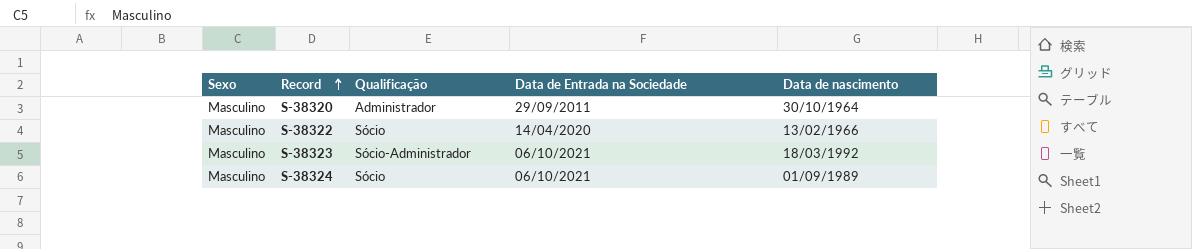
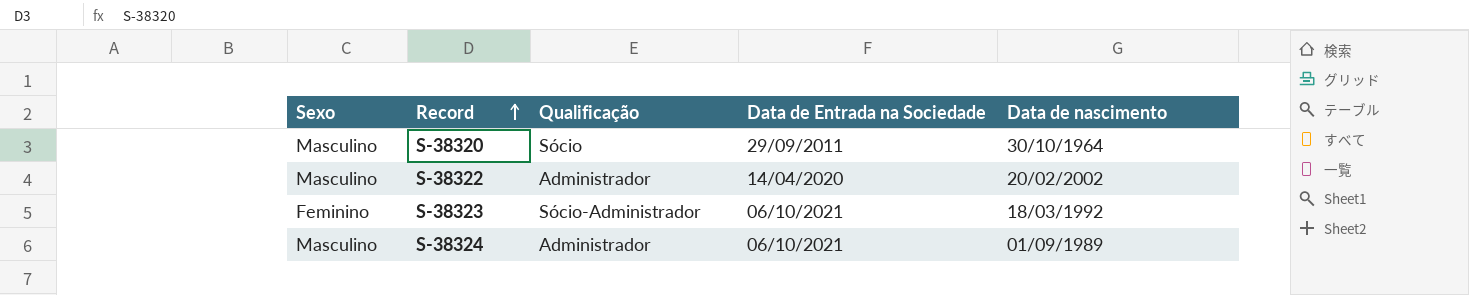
S-38320 | Qualificação: Administrador -> Sócio
S-38322 | Qualificação: Sócio -> Administrador
S-38322 | Data de nascimento: 13/02/1966 -> 20/02/2002
S-38323 | Sexo: Masculino -> Feminino
S-38324 | Qualificação: Sócio -> Administrador

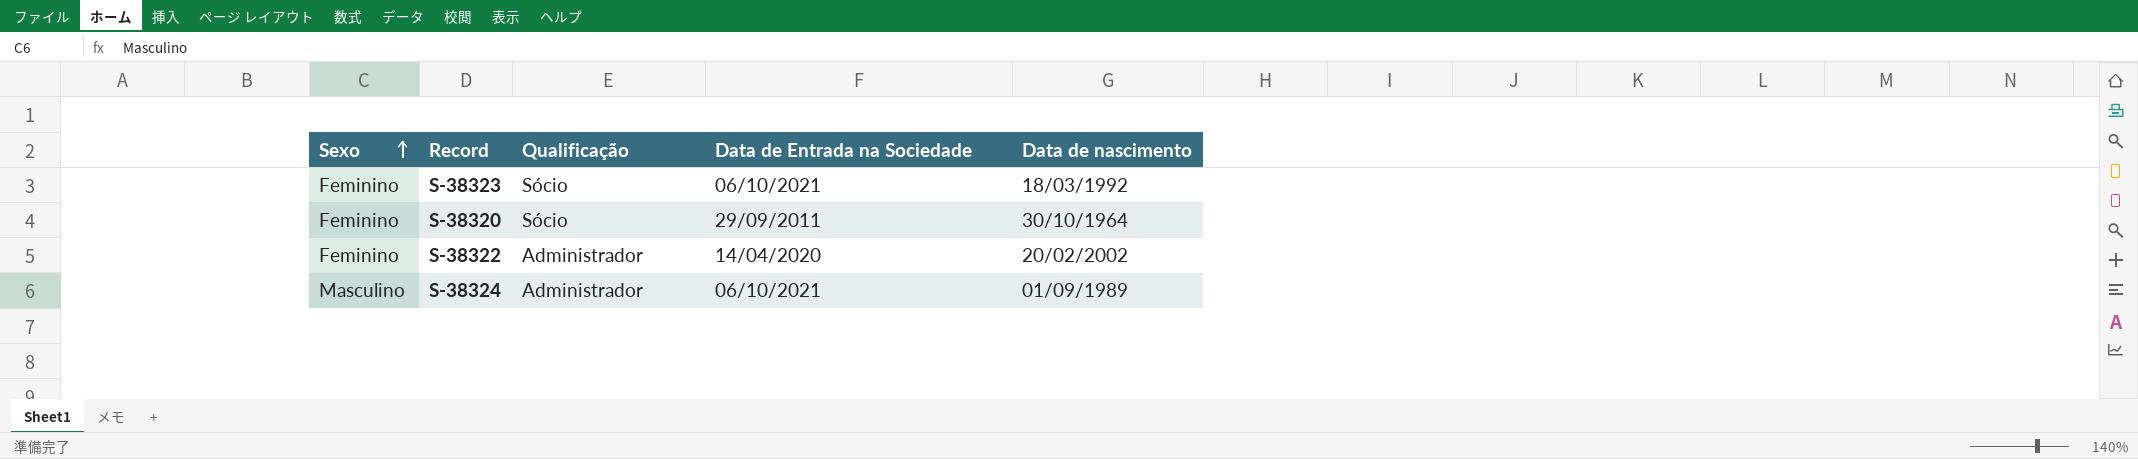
row order: Record ascending -> Sexo ascending
S-38323 | Qualificação: Sócio-Administrador -> Sócio
S-38320 | Sexo: Masculino -> Feminino
S-38322 | Sexo: Masculino -> Feminino

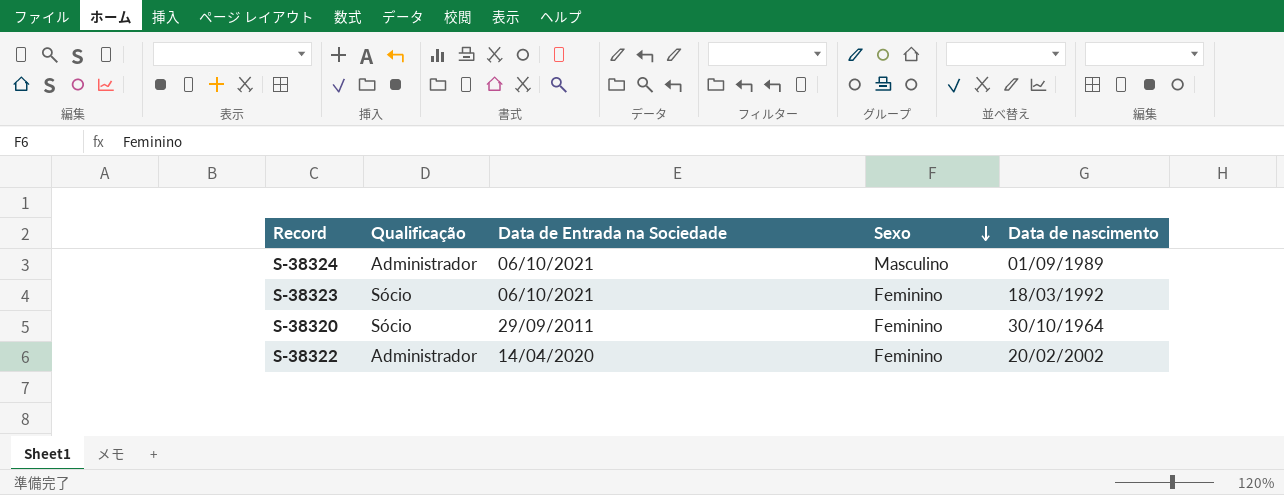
row order: Sexo ascending -> Sexo descending
column Sexo | position: 1 -> 4

